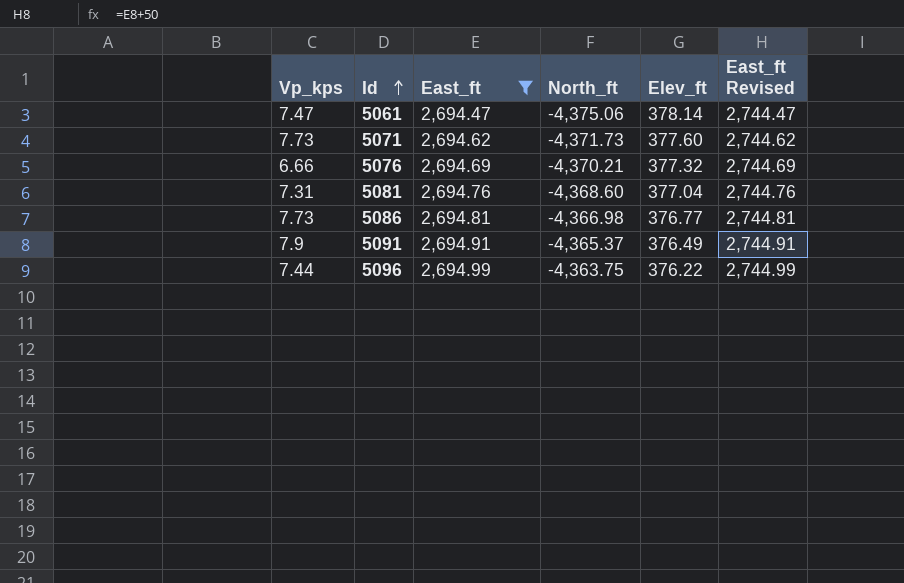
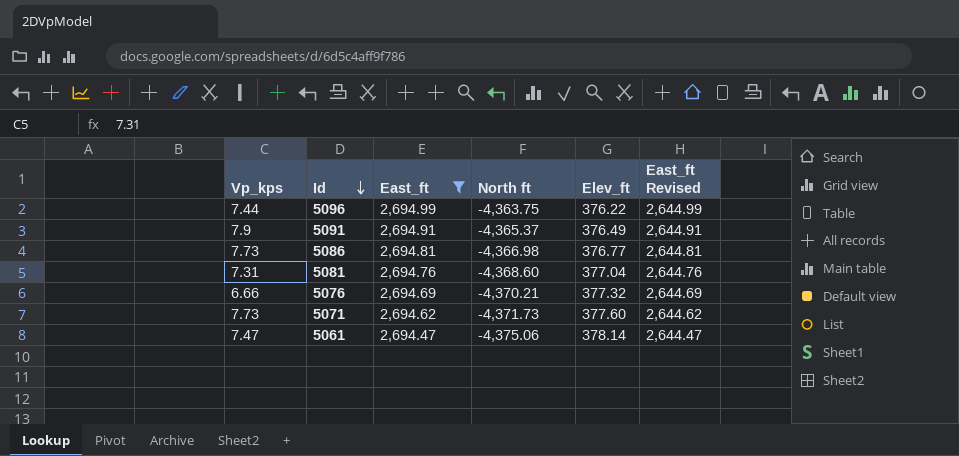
row order: Id ascending -> Id descending
column name: North_ft -> North ft
column East_ft Revised | formula: [East_ft] + 50 -> [East_ft] - 50

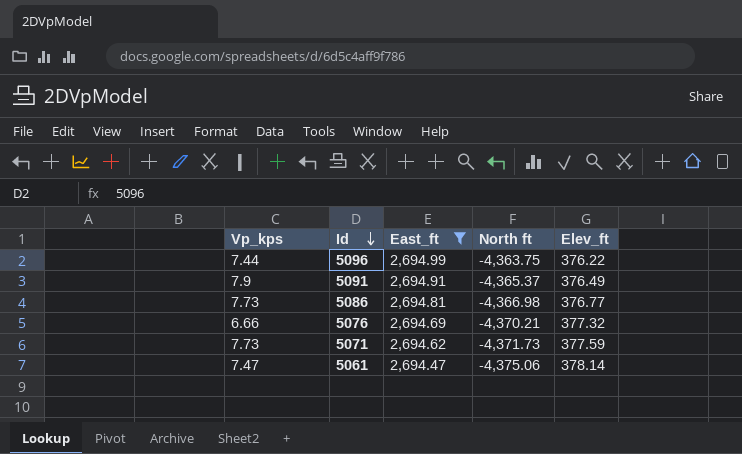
column East_ft Revised | formula: [East_ft] - 50 -> none
row 5081: 7.31 | 2,694.76 | -4,368.60 | 377.04 | 2,644.76 -> none
5071 | Elev_ft: 377.60 -> 377.59

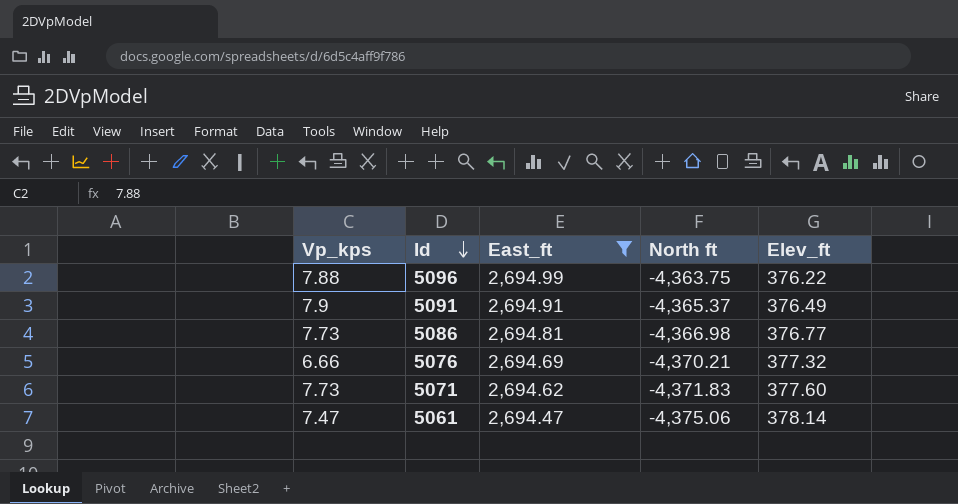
5096 | Vp_kps: 7.44 -> 7.88
5071 | North ft: -4,371.73 -> -4,371.83
5071 | Elev_ft: 377.59 -> 377.60

